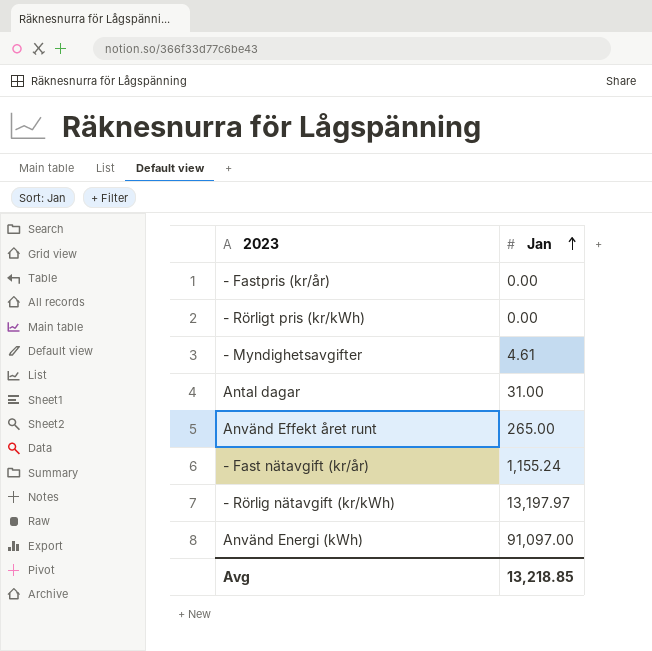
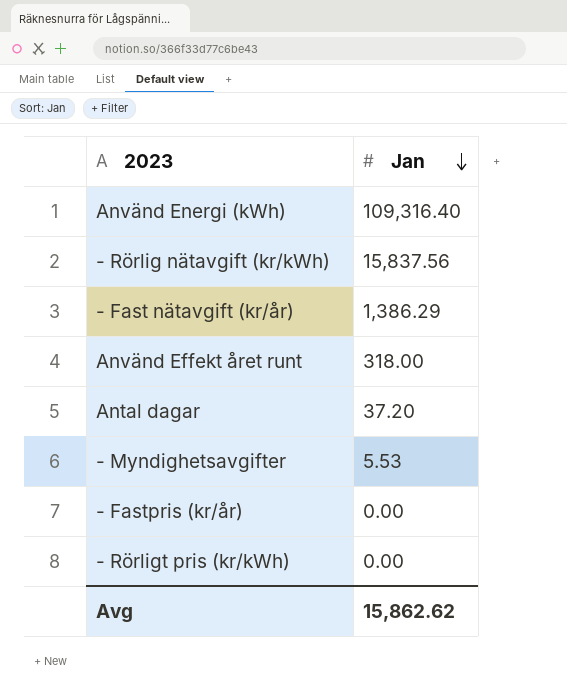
row order: Jan ascending -> Jan descending
Använd Energi (kWh) | Jan: 91,097.00 -> 109,316.40
- Rörlig nätavgift (kr/kWh) | Jan: 13,197.97 -> 15,837.56
- Fast nätavgift (kr/år) | Jan: 1,155.24 -> 1,386.29
Använd Effekt året runt | Jan: 265.00 -> 318.00
Antal dagar | Jan: 31.00 -> 37.20
- Myndighetsavgifter | Jan: 4.61 -> 5.53
Avg | Jan: 13,218.85 -> 15,862.62

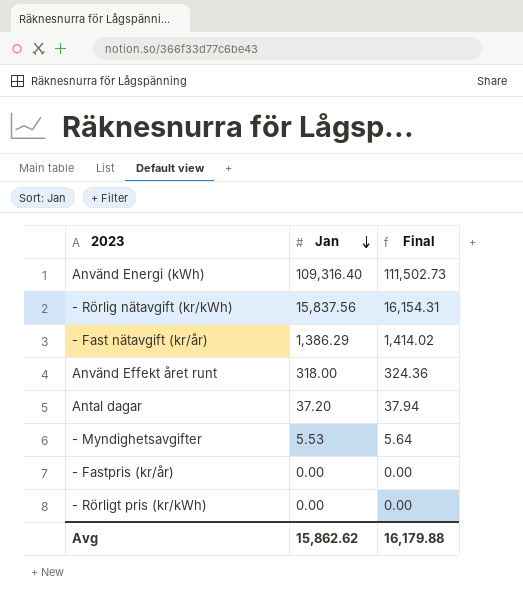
column Final | formula: none -> [Jan] * 1.02

